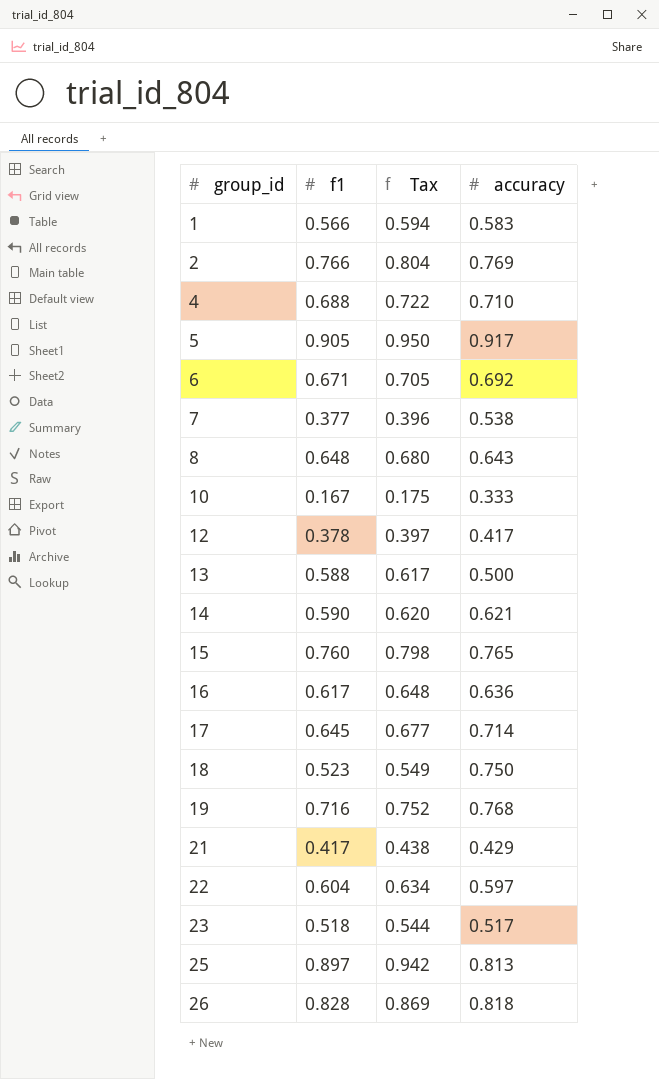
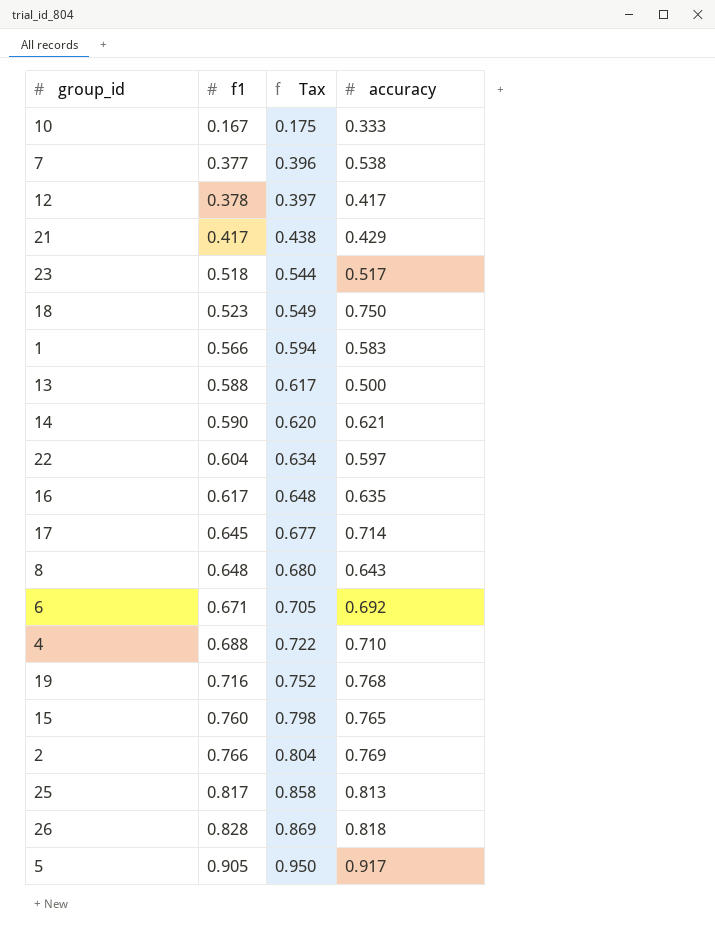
row order: group_id ascending -> f1 ascending
16 | accuracy: 0.636 -> 0.635
25 | f1: 0.897 -> 0.817
25 | Tax: 0.942 -> 0.858

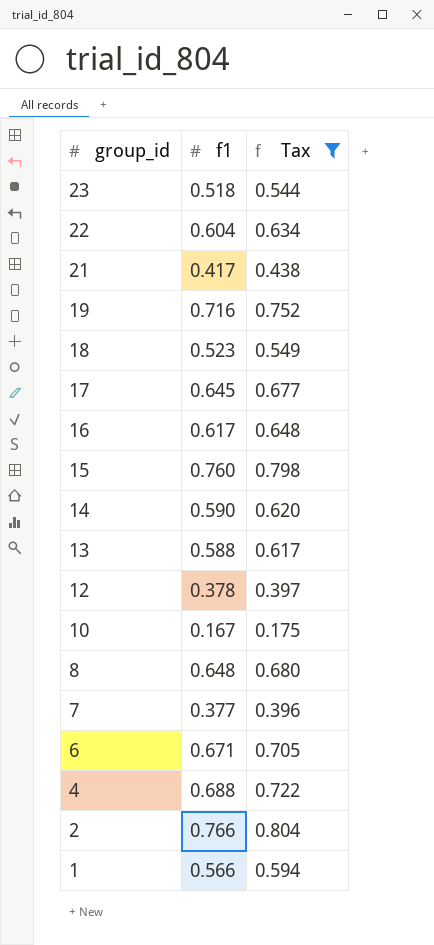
filter: none -> Tax <= 0.804
row order: f1 ascending -> group_id descending
column accuracy | position: 4 -> none

